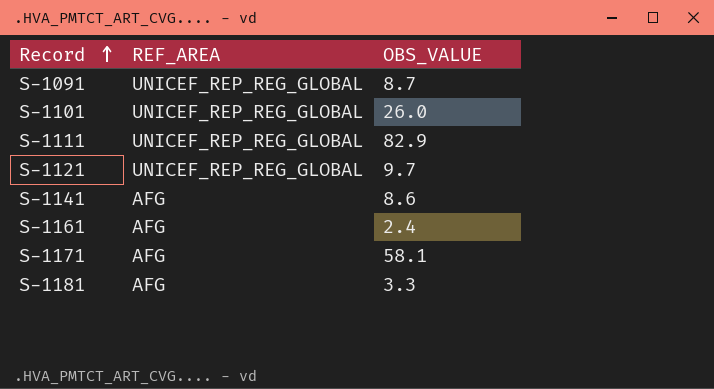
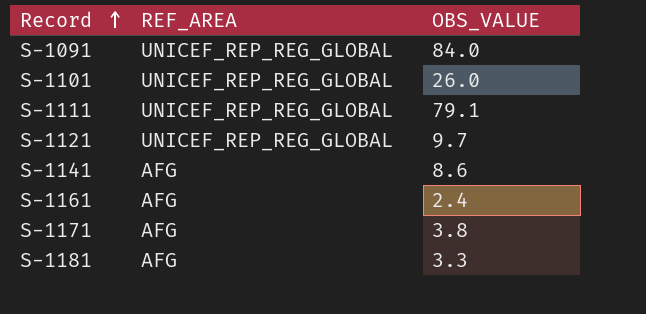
S-1091 | OBS_VALUE: 8.7 -> 84.0
S-1111 | OBS_VALUE: 82.9 -> 79.1
S-1171 | OBS_VALUE: 58.1 -> 3.8

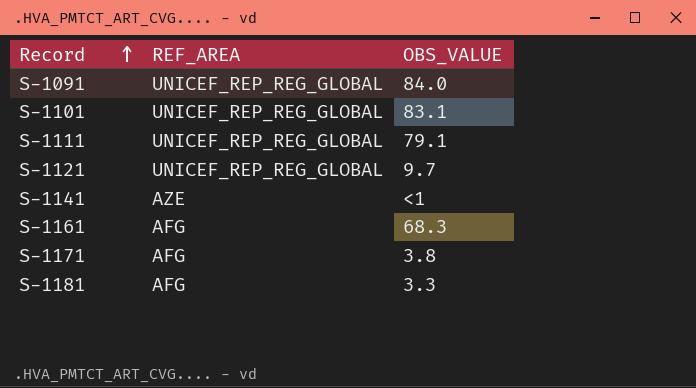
S-1101 | OBS_VALUE: 26.0 -> 83.1
S-1141 | REF_AREA: AFG -> AZE
S-1141 | OBS_VALUE: 8.6 -> <1
S-1161 | OBS_VALUE: 2.4 -> 68.3

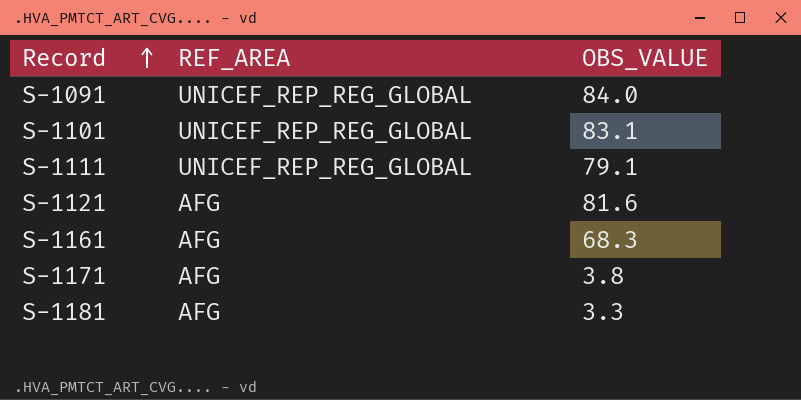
row S-1141: AZE | <1 -> none
S-1121 | REF_AREA: UNICEF_REP_REG_GLOBAL -> AFG
S-1121 | OBS_VALUE: 9.7 -> 81.6

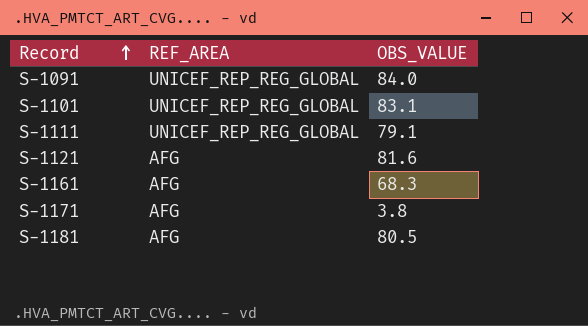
S-1181 | OBS_VALUE: 3.3 -> 80.5

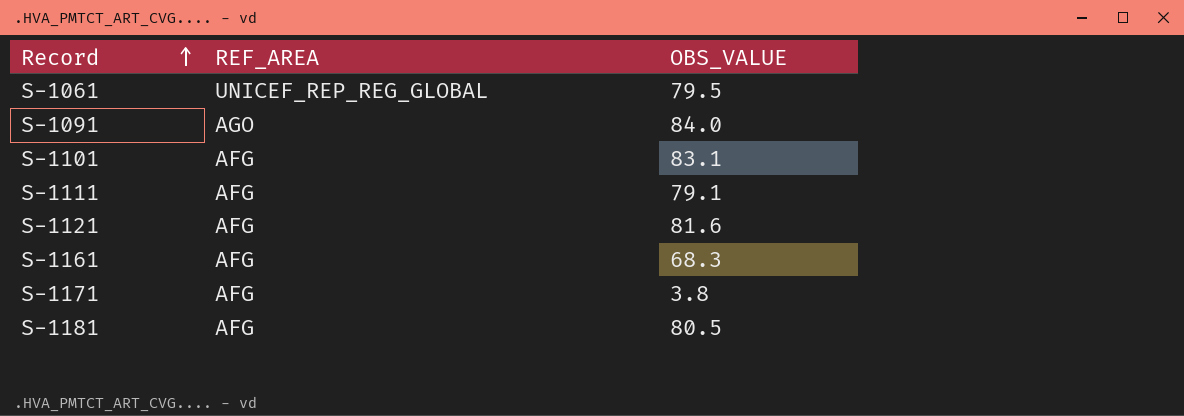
row S-1061: none -> UNICEF_REP_REG_GLOBAL | 79.5
S-1091 | REF_AREA: UNICEF_REP_REG_GLOBAL -> AGO
S-1101 | REF_AREA: UNICEF_REP_REG_GLOBAL -> AFG
S-1111 | REF_AREA: UNICEF_REP_REG_GLOBAL -> AFG

